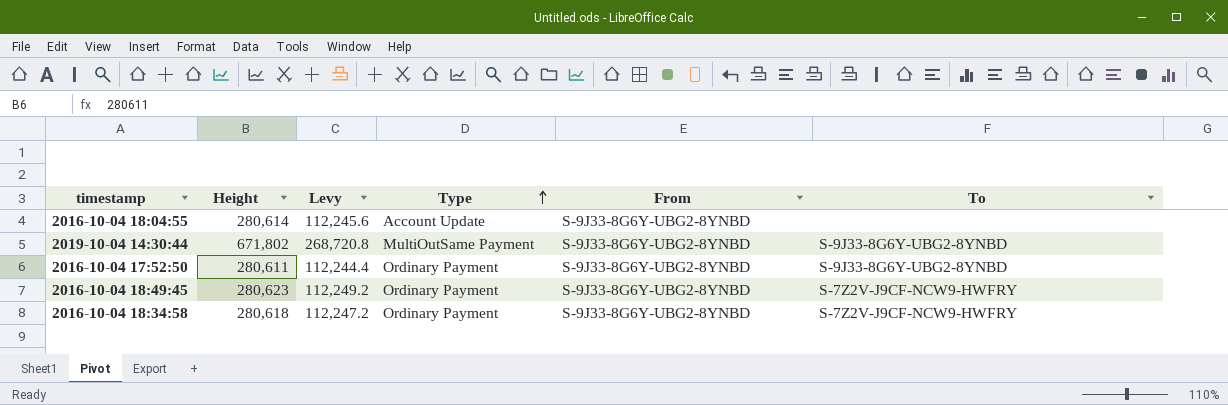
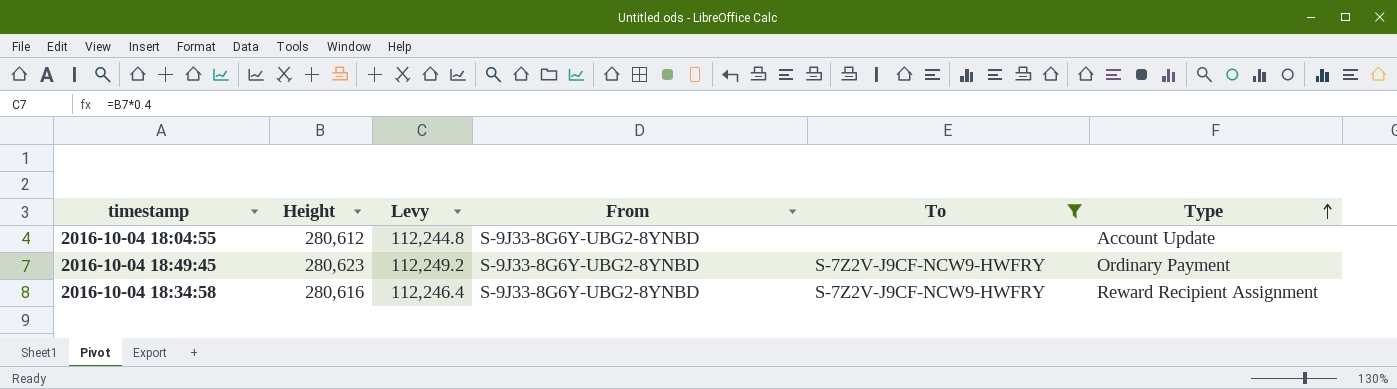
filter: none -> To != S-9J33-8G6Y-UBG2-8YNBD
column Type | position: 4 -> 6
2016-10-04 18:04:55 | Height: 280,614 -> 280,612
2016-10-04 18:04:55 | Levy: 112,245.6 -> 112,244.8
2016-10-04 18:34:58 | Height: 280,618 -> 280,616
2016-10-04 18:34:58 | Levy: 112,247.2 -> 112,246.4
2016-10-04 18:34:58 | Type: Ordinary Payment -> Reward Recipient Assignment

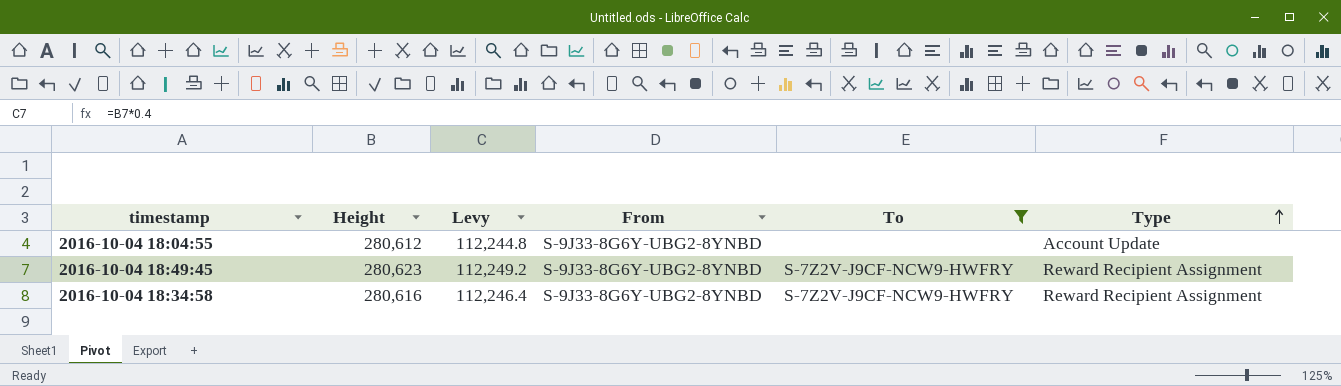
2016-10-04 18:49:45 | Type: Ordinary Payment -> Reward Recipient Assignment

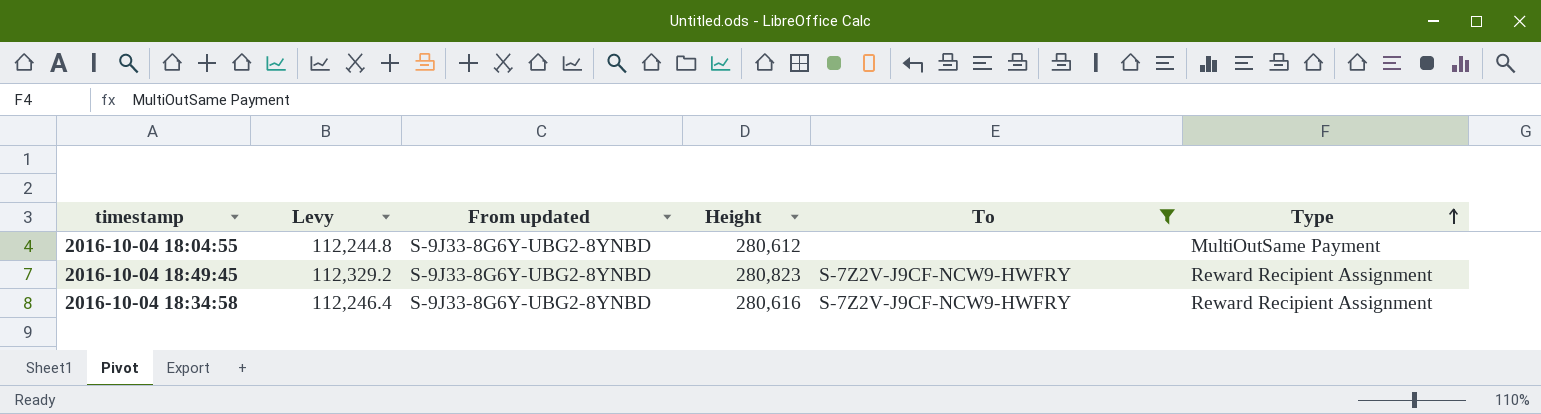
column name: From -> From updated
column Height | position: 2 -> 4
2016-10-04 18:04:55 | Type: Account Update -> MultiOutSame Payment
2016-10-04 18:49:45 | Levy: 112,249.2 -> 112,329.2
2016-10-04 18:49:45 | Height: 280,623 -> 280,823

